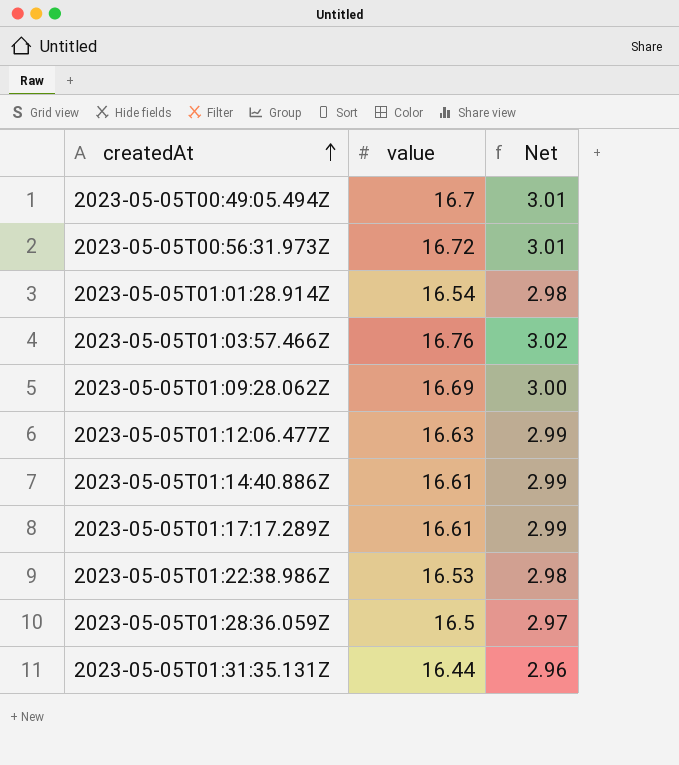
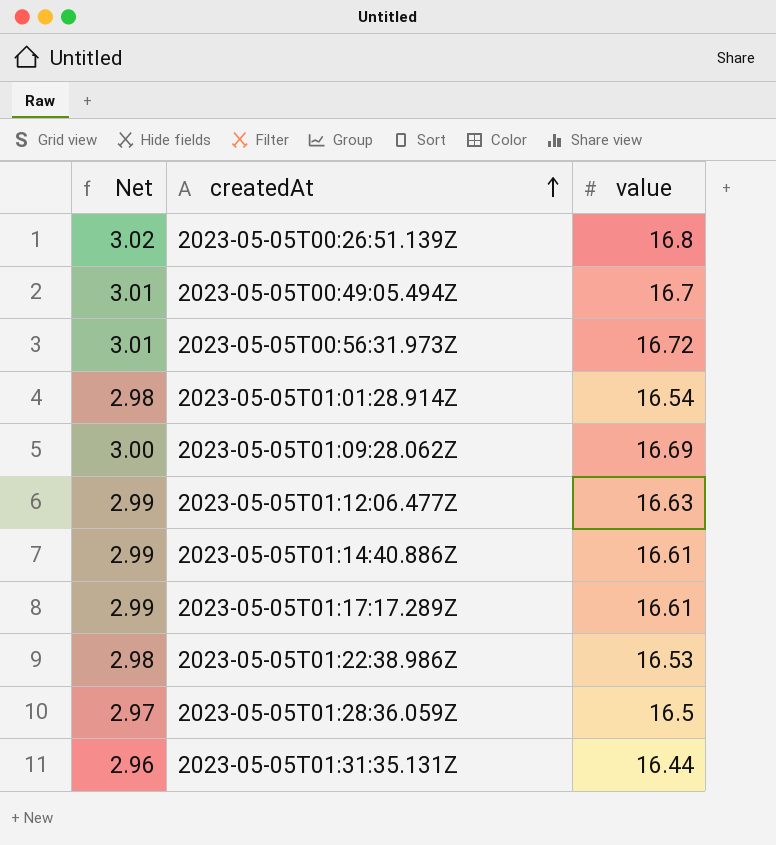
column Net | position: 3 -> 1
row 2023-05-05T01:03:57.466Z: 16.76 | 3.02 -> none
row 2023-05-05T00:26:51.139Z: none -> 3.02 | 16.8

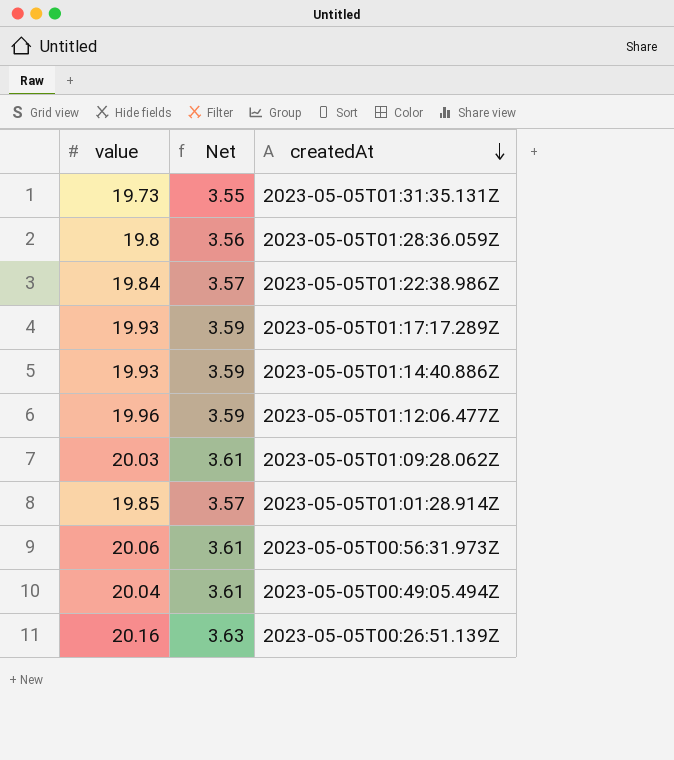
row order: createdAt ascending -> createdAt descending
column value | position: 3 -> 1
2023-05-05T01:31:35.131Z | value: 16.44 -> 19.73
2023-05-05T01:31:35.131Z | Net: 2.96 -> 3.55
2023-05-05T01:28:36.059Z | value: 16.5 -> 19.8
2023-05-05T01:28:36.059Z | Net: 2.97 -> 3.56
2023-05-05T01:22:38.986Z | value: 16.53 -> 19.84
2023-05-05T01:22:38.986Z | Net: 2.98 -> 3.57
2023-05-05T01:17:17.289Z | value: 16.61 -> 19.93
2023-05-05T01:17:17.289Z | Net: 2.99 -> 3.59
2023-05-05T01:14:40.886Z | value: 16.61 -> 19.93
2023-05-05T01:14:40.886Z | Net: 2.99 -> 3.59
2023-05-05T01:12:06.477Z | value: 16.63 -> 19.96
2023-05-05T01:12:06.477Z | Net: 2.99 -> 3.59
2023-05-05T01:09:28.062Z | value: 16.69 -> 20.03
2023-05-05T01:09:28.062Z | Net: 3.00 -> 3.61
2023-05-05T01:01:28.914Z | value: 16.54 -> 19.85
2023-05-05T01:01:28.914Z | Net: 2.98 -> 3.57
2023-05-05T00:56:31.973Z | value: 16.72 -> 20.06
2023-05-05T00:56:31.973Z | Net: 3.01 -> 3.61
2023-05-05T00:49:05.494Z | value: 16.7 -> 20.04
2023-05-05T00:49:05.494Z | Net: 3.01 -> 3.61
2023-05-05T00:26:51.139Z | value: 16.8 -> 20.16
2023-05-05T00:26:51.139Z | Net: 3.02 -> 3.63

